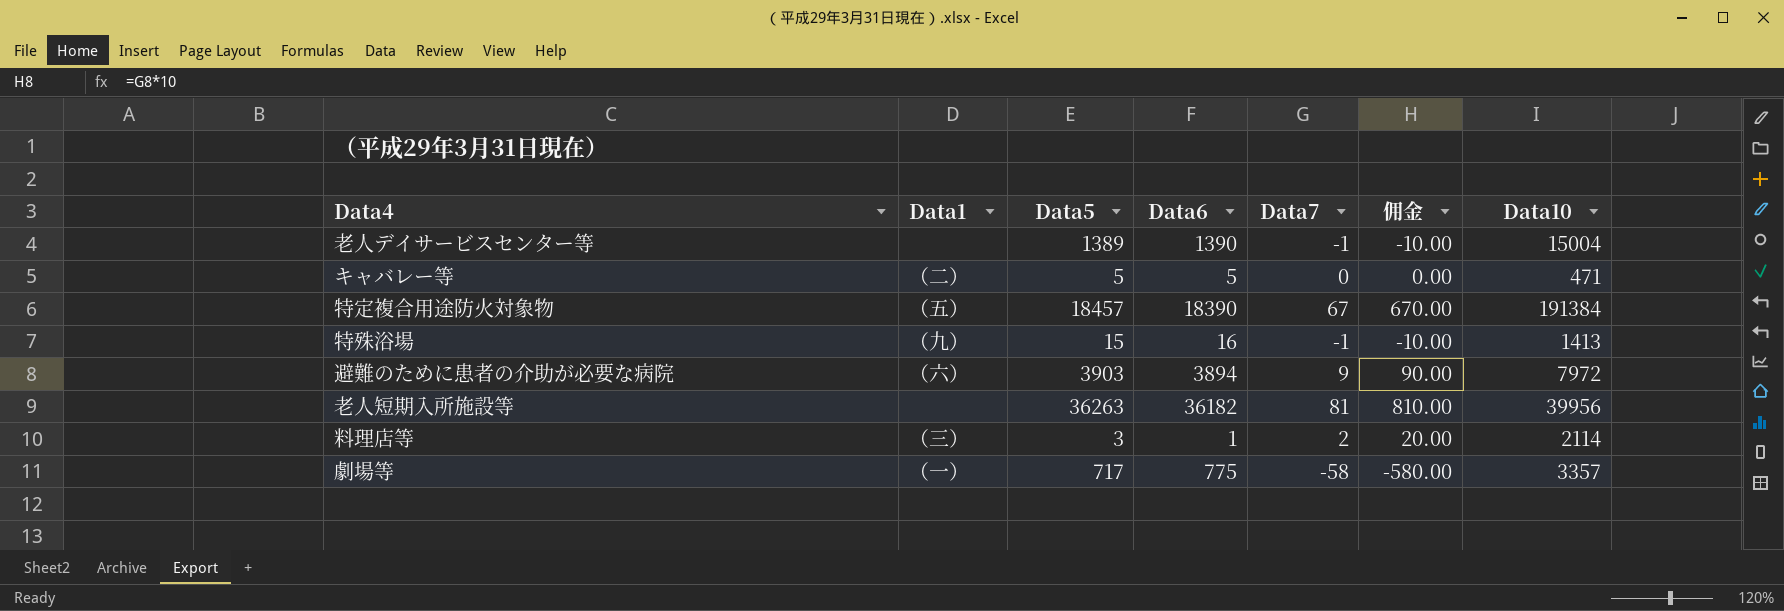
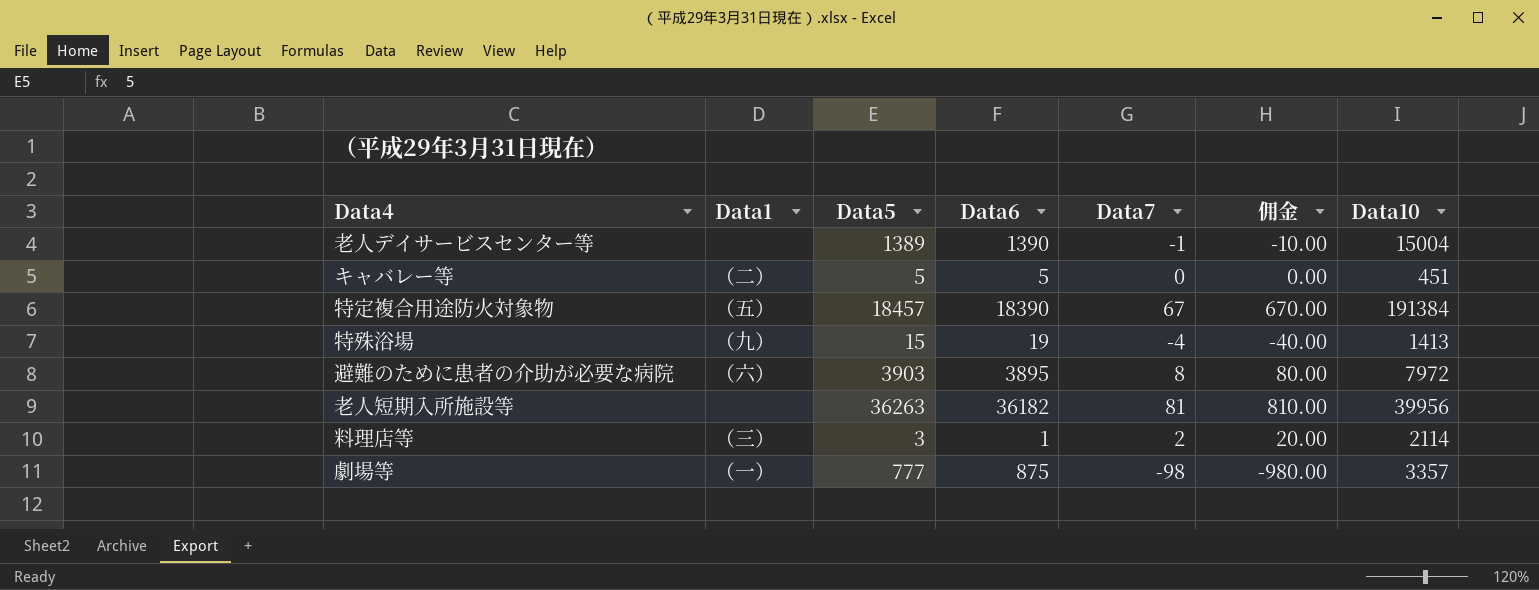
キャバレー等 | Data10: 471 -> 451
特殊浴場 | Data6: 16 -> 19
特殊浴場 | Data7: -1 -> -4
特殊浴場 | 佣金: -10.00 -> -40.00
避難のために患者の介助が必要な病院 | Data6: 3894 -> 3895
避難のために患者の介助が必要な病院 | Data7: 9 -> 8
避難のために患者の介助が必要な病院 | 佣金: 90.00 -> 80.00
劇場等 | Data5: 717 -> 777
劇場等 | Data6: 775 -> 875
劇場等 | Data7: -58 -> -98
劇場等 | 佣金: -580.00 -> -980.00

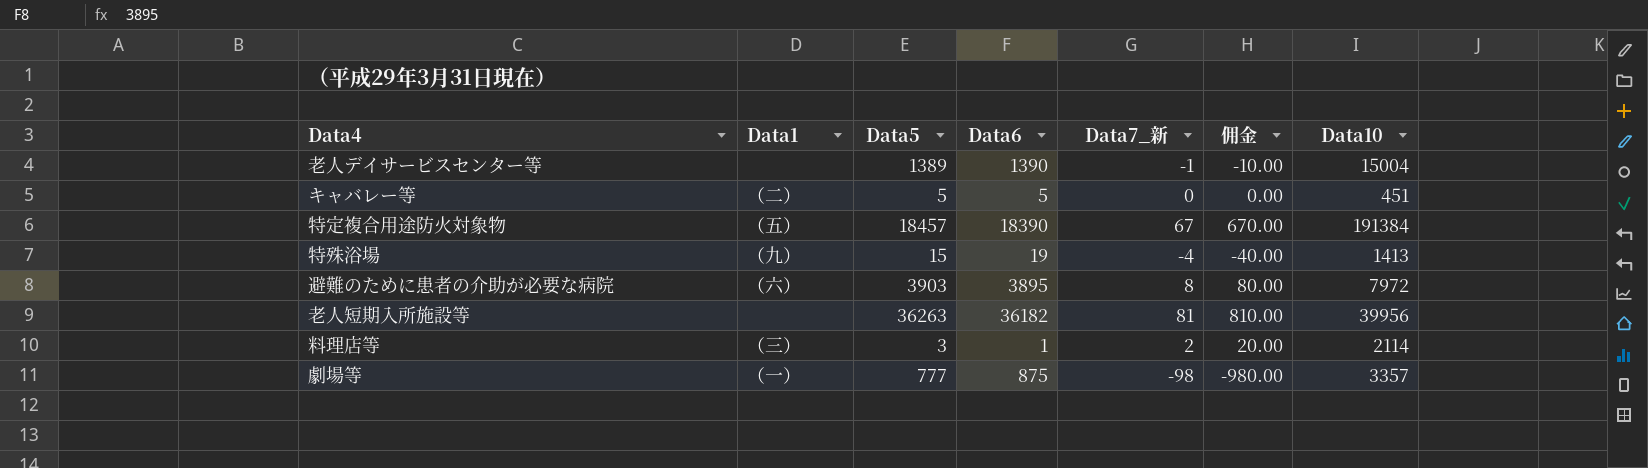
column name: Data7 -> Data7_新

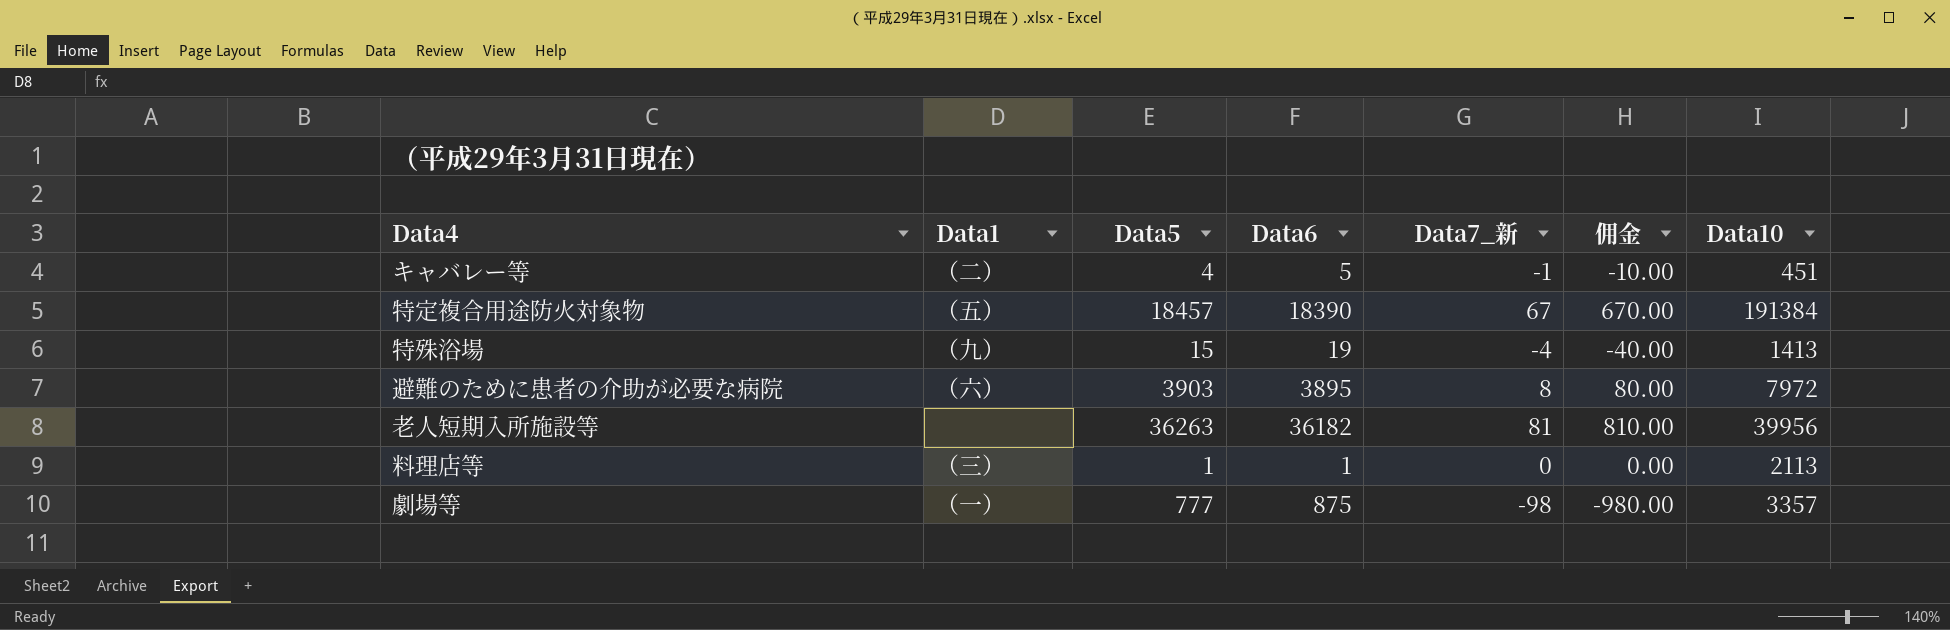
row 老人デイサービスセンター等: none | 1389 | 1390 | -1 | -10.00 | 15004 -> none
キャバレー等 | Data5: 5 -> 4
キャバレー等 | Data7_新: 0 -> -1
キャバレー等 | 佣金: 0.00 -> -10.00
料理店等 | Data5: 3 -> 1
料理店等 | Data7_新: 2 -> 0
料理店等 | 佣金: 20.00 -> 0.00
料理店等 | Data10: 2114 -> 2113

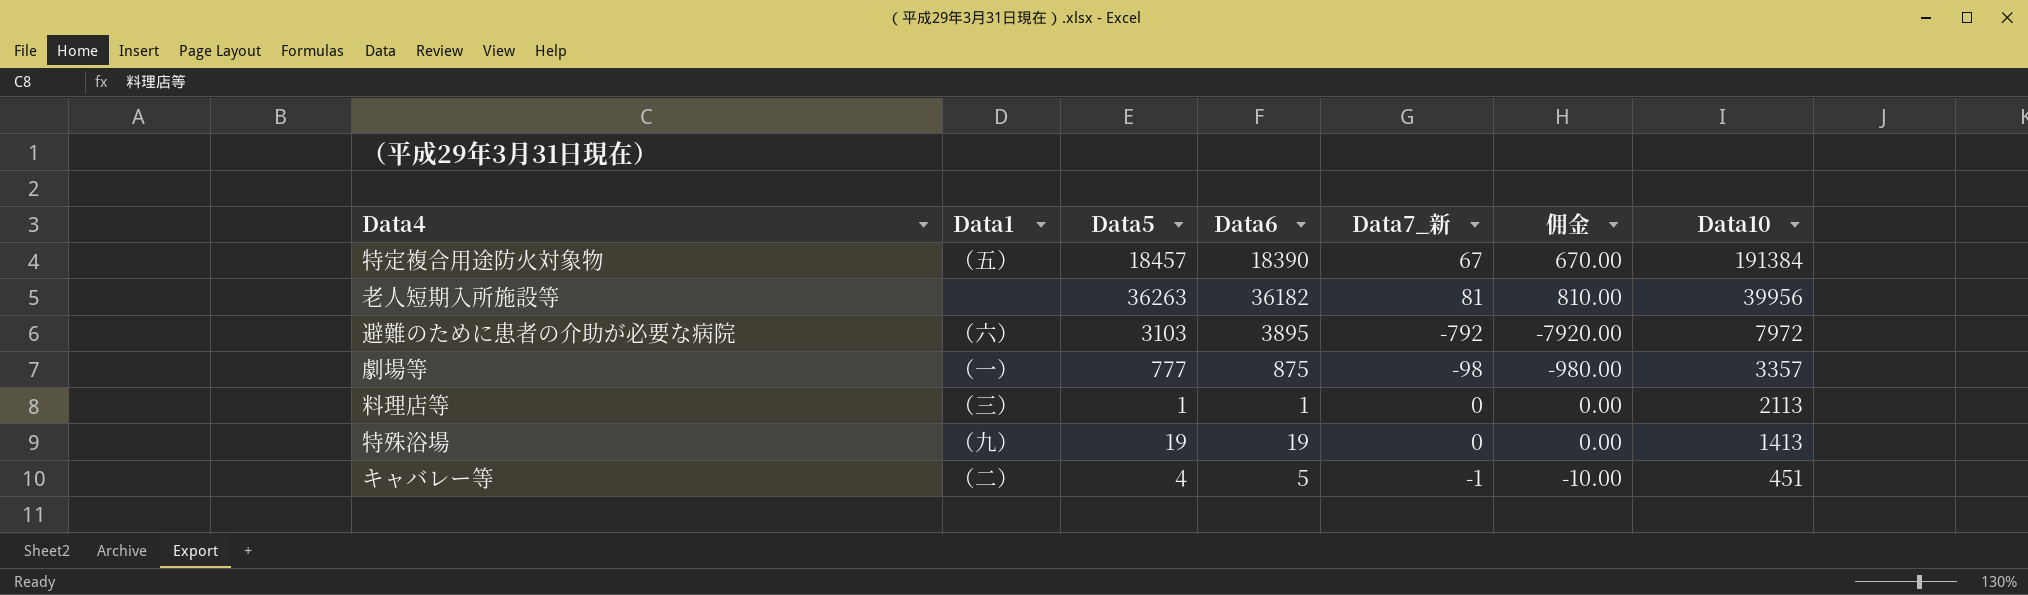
row order: none -> Data10 descending
避難のために患者の介助が必要な病院 | Data5: 3903 -> 3103
避難のために患者の介助が必要な病院 | Data7_新: 8 -> -792
避難のために患者の介助が必要な病院 | 佣金: 80.00 -> -7920.00
特殊浴場 | Data5: 15 -> 19
特殊浴場 | Data7_新: -4 -> 0
特殊浴場 | 佣金: -40.00 -> 0.00

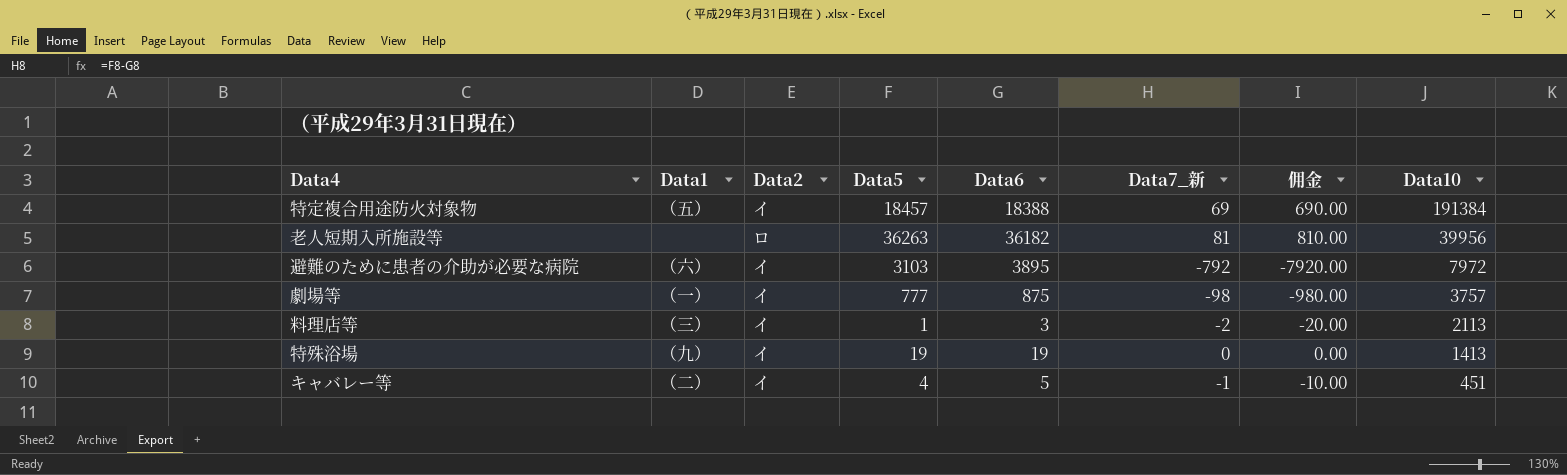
column Data2 | position: none -> 3
特定複合用途防火対象物 | Data6: 18390 -> 18388
特定複合用途防火対象物 | Data7_新: 67 -> 69
特定複合用途防火対象物 | 佣金: 670.00 -> 690.00
劇場等 | Data10: 3357 -> 3757
料理店等 | Data6: 1 -> 3
料理店等 | Data7_新: 0 -> -2
料理店等 | 佣金: 0.00 -> -20.00

